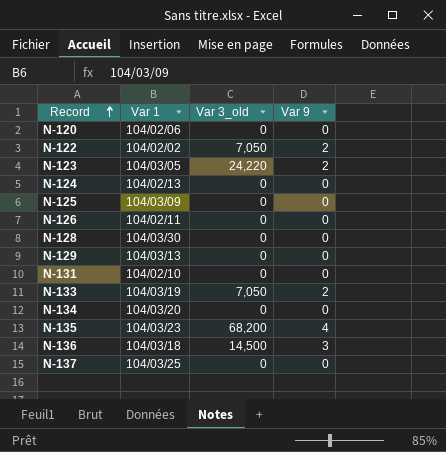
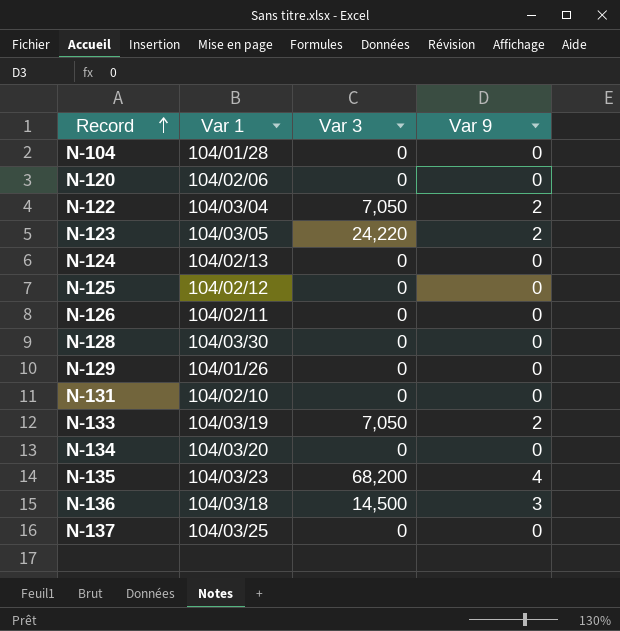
column name: Var 3_old -> Var 3
row N-104: none -> 104/01/28 | 0 | 0
N-122 | Var 1: 104/02/02 -> 104/03/04
N-125 | Var 1: 104/03/09 -> 104/02/12
N-129 | Var 1: 104/03/13 -> 104/01/26

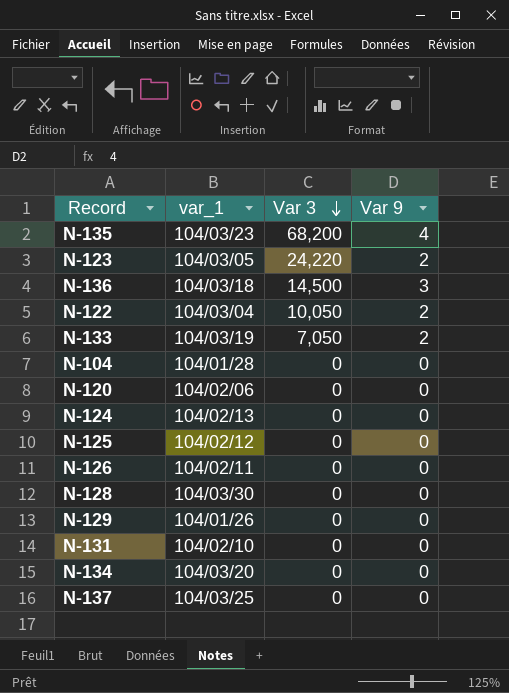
row order: Record ascending -> Var 3 descending
column name: Var 1 -> var_1
N-122 | Var 3: 7,050 -> 10,050

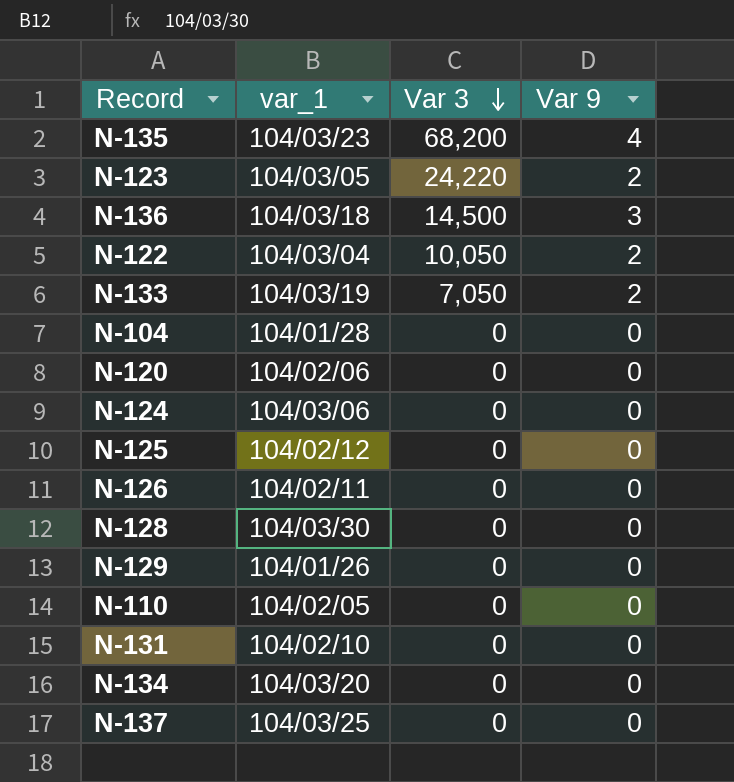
N-124 | var_1: 104/02/13 -> 104/03/06
row N-110: none -> 104/02/05 | 0 | 0

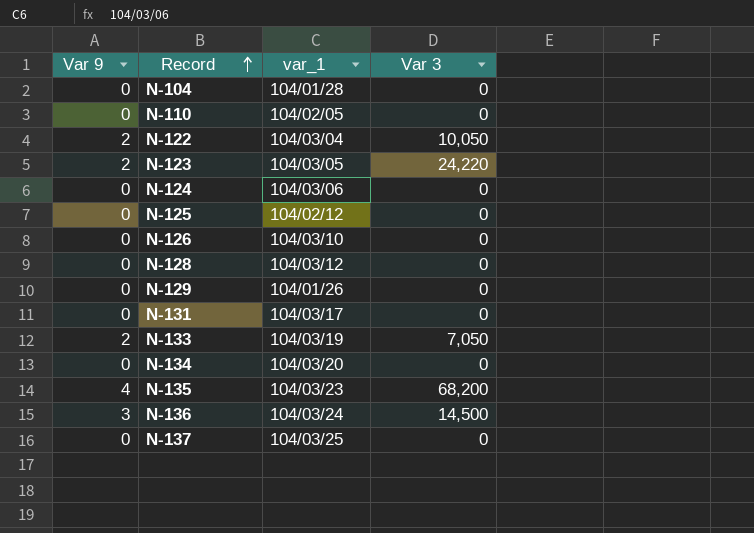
row order: Var 3 descending -> Record ascending
column Var 9 | position: 4 -> 1
row N-120: 104/02/06 | 0 | 0 -> none
N-126 | var_1: 104/02/11 -> 104/03/10
N-128 | var_1: 104/03/30 -> 104/03/12
N-131 | var_1: 104/02/10 -> 104/03/17
N-136 | var_1: 104/03/18 -> 104/03/24

